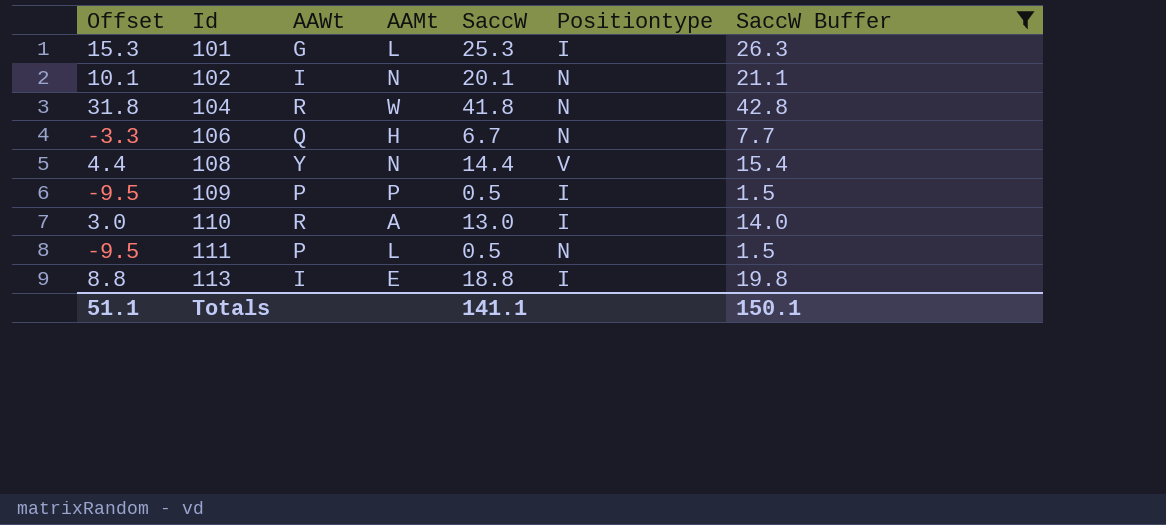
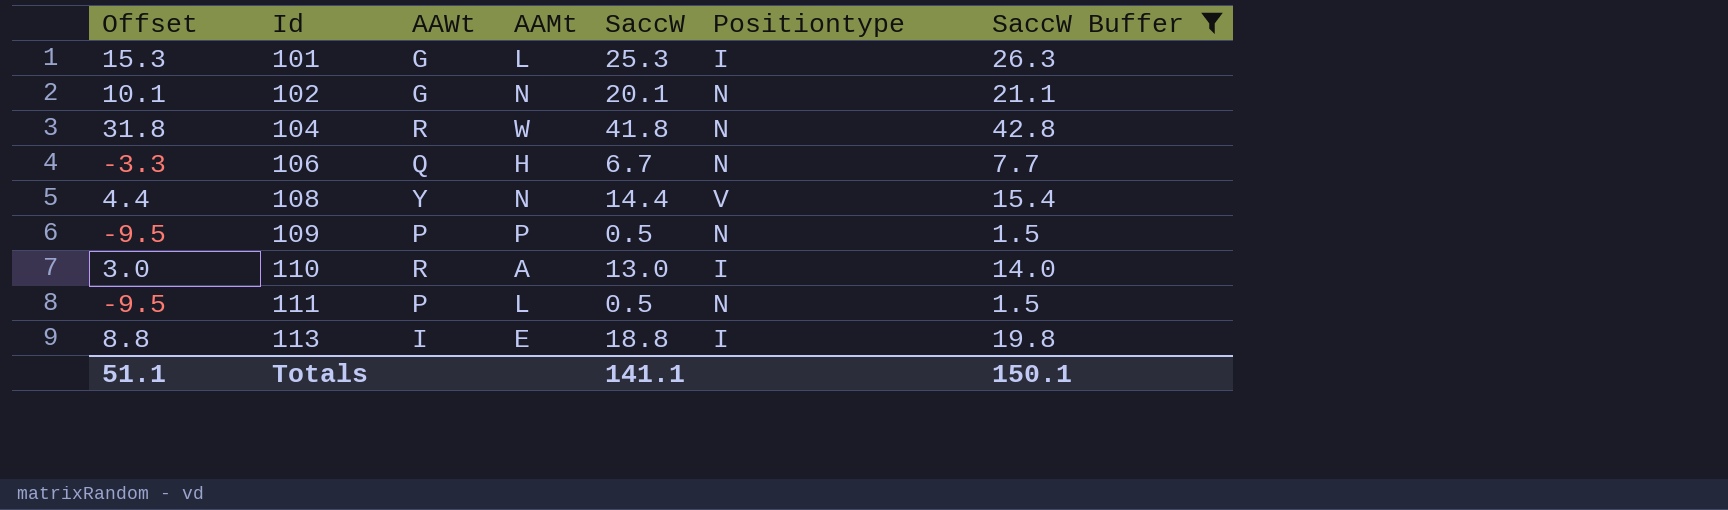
102 | AAWt: I -> G
109 | Positiontype: I -> N

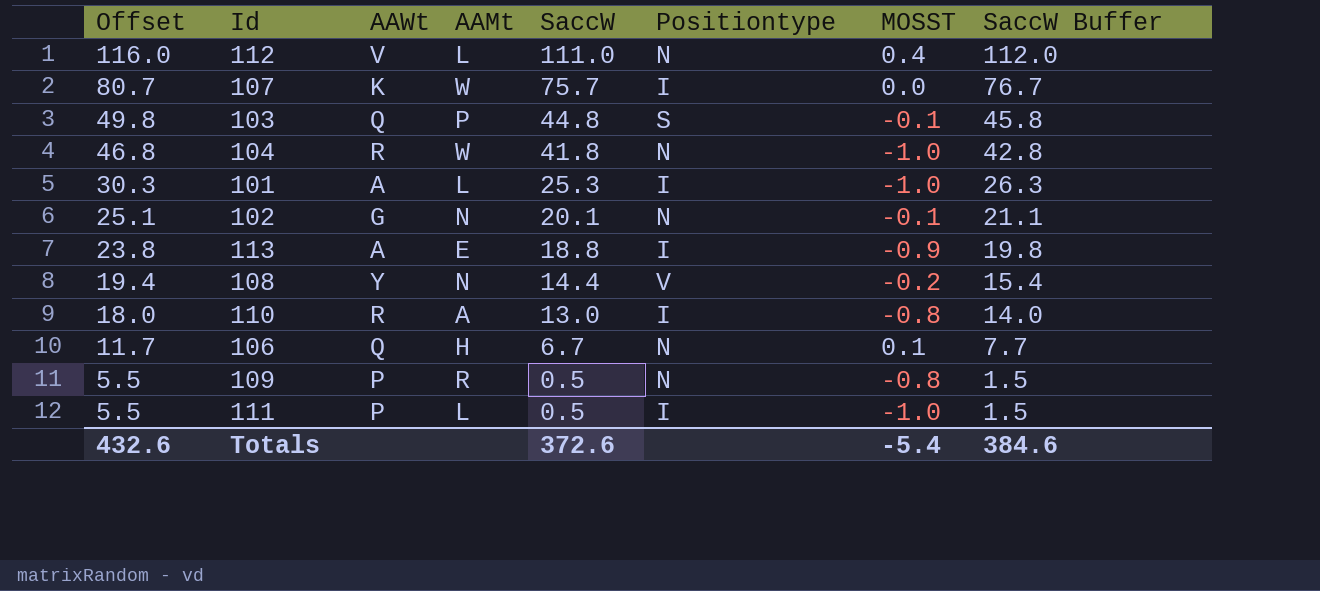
filter: SaccW Buffer <= 42.8 -> none
row order: Id ascending -> Offset descending
column Offset | formula: [SaccW] - 10 -> [SaccW] + 5
column MOSST | position: none -> 7
101 | AAWt: G -> A
113 | AAWt: I -> A
109 | AAMt: P -> R
111 | Positiontype: N -> I
Totals | Offset: 51.1 -> 432.6
Totals | SaccW: 141.1 -> 372.6
Totals | SaccW Buffer: 150.1 -> 384.6

